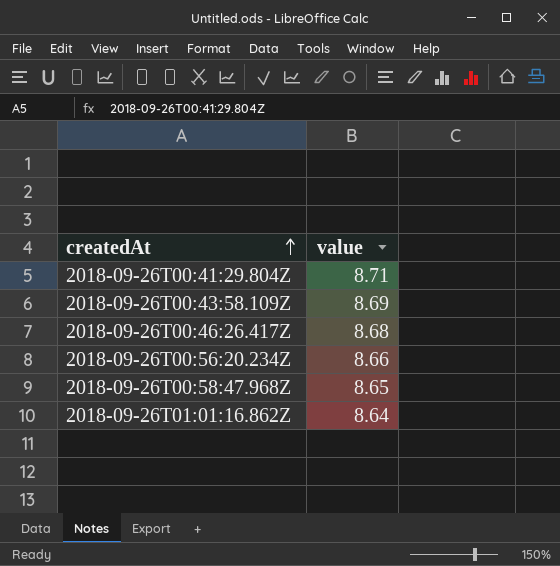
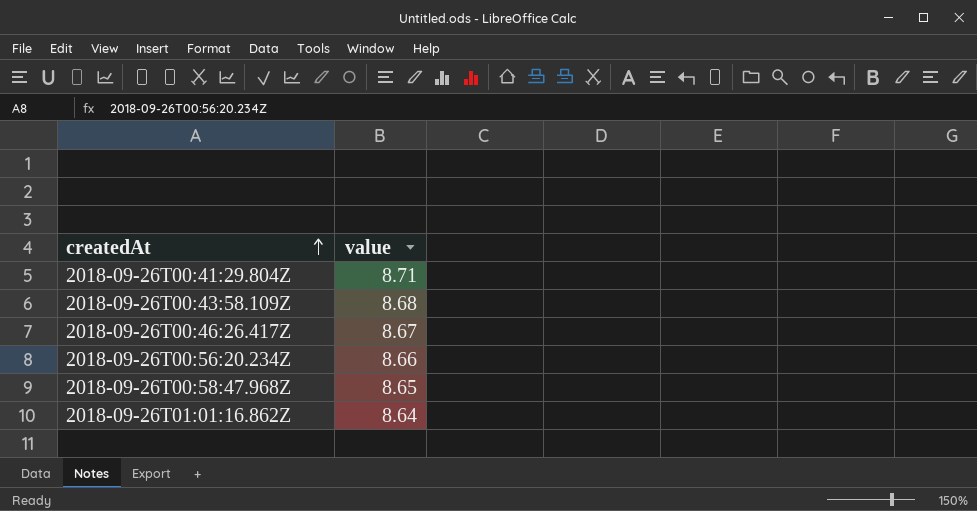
2018-09-26T00:43:58.109Z | value: 8.69 -> 8.68
2018-09-26T00:46:26.417Z | value: 8.68 -> 8.67

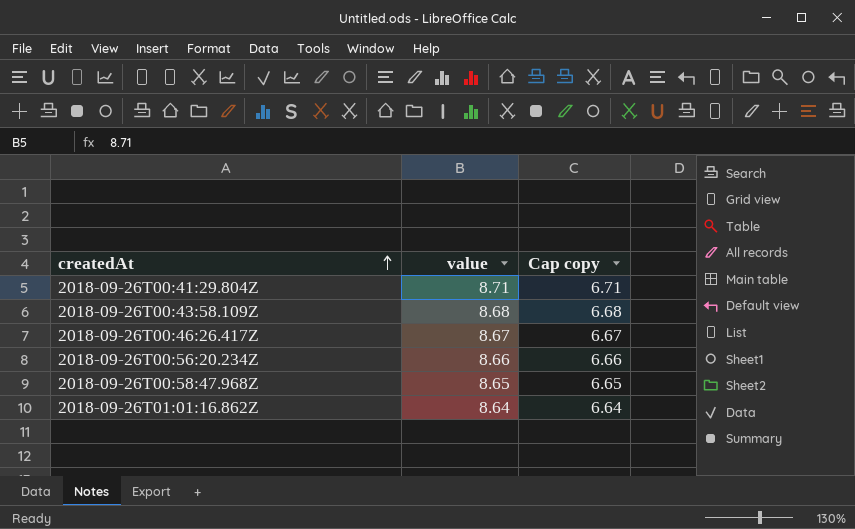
column Cap copy | formula: none -> [value] - 2

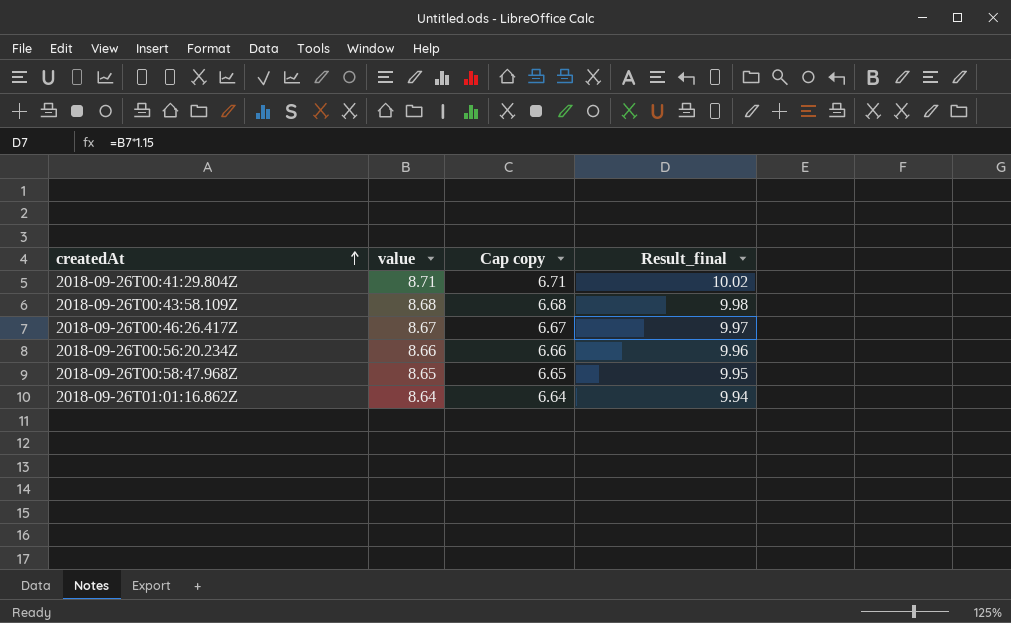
column Result_final | formula: none -> [value] * 1.15

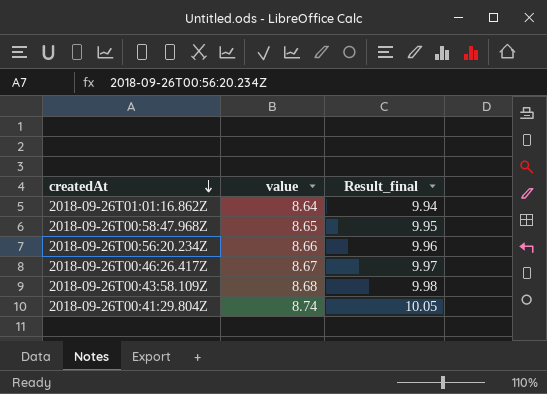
row order: createdAt ascending -> createdAt descending
column Cap copy | formula: [value] - 2 -> none
2018-09-26T00:41:29.804Z | value: 8.71 -> 8.74
2018-09-26T00:41:29.804Z | Result_final: 10.02 -> 10.05

